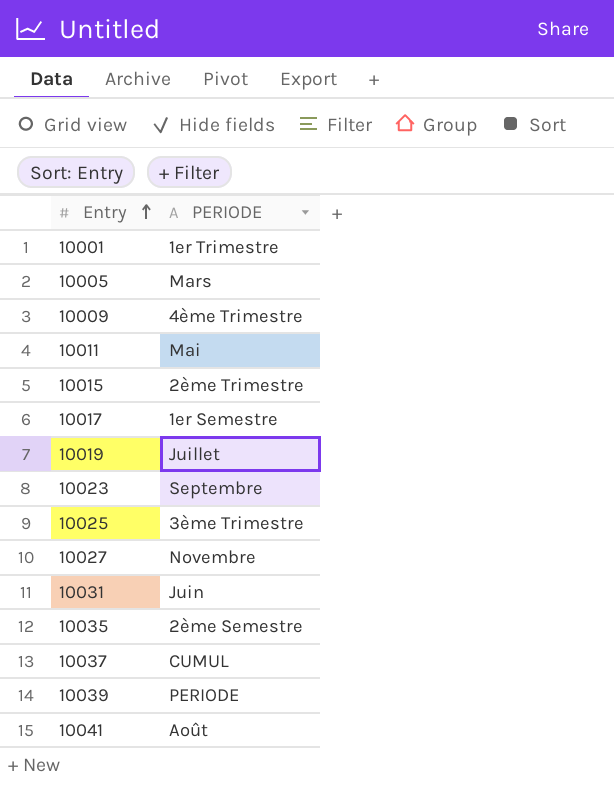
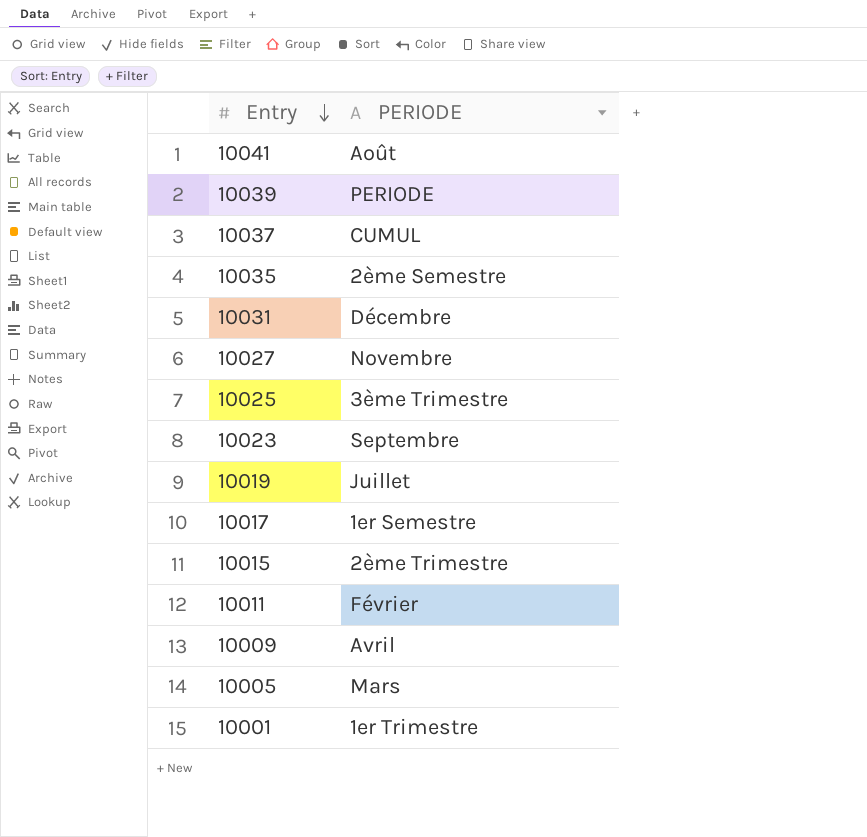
row order: Entry ascending -> Entry descending
10031 | PERIODE: Juin -> Décembre
10011 | PERIODE: Mai -> Février
10009 | PERIODE: 4ème Trimestre -> Avril

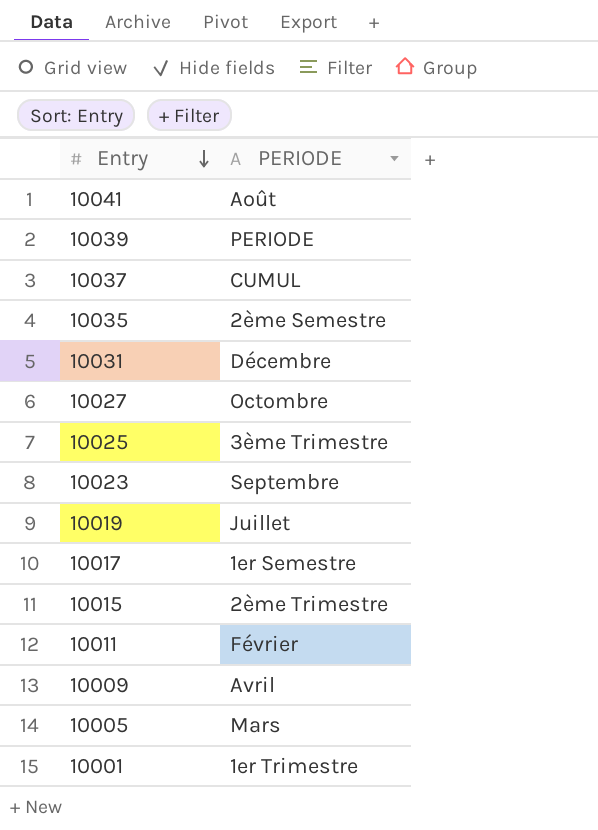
10027 | PERIODE: Novembre -> Octombre

